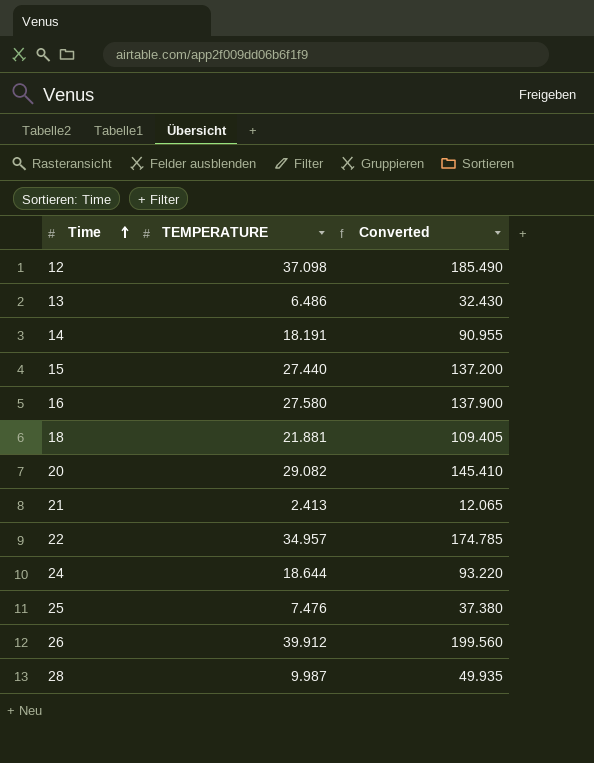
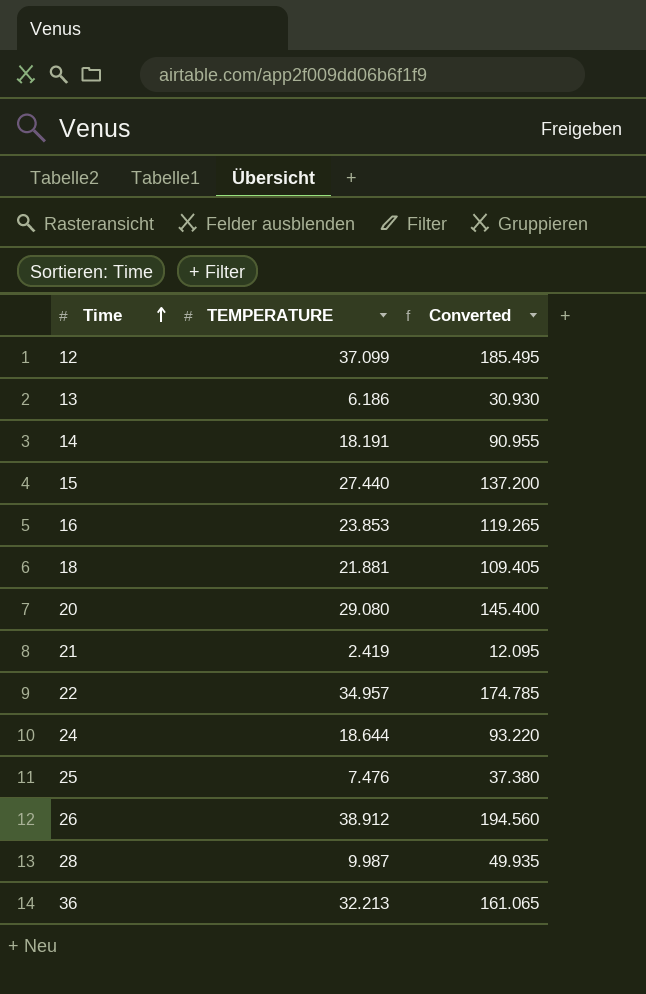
12 | TEMPERATURE: 37.098 -> 37.099
12 | Converted: 185.490 -> 185.495
13 | TEMPERATURE: 6.486 -> 6.186
13 | Converted: 32.430 -> 30.930
16 | TEMPERATURE: 27.580 -> 23.853
16 | Converted: 137.900 -> 119.265
20 | TEMPERATURE: 29.082 -> 29.080
20 | Converted: 145.410 -> 145.400
21 | TEMPERATURE: 2.413 -> 2.419
21 | Converted: 12.065 -> 12.095
26 | TEMPERATURE: 39.912 -> 38.912
26 | Converted: 199.560 -> 194.560
row 36: none -> 32.213 | 161.065

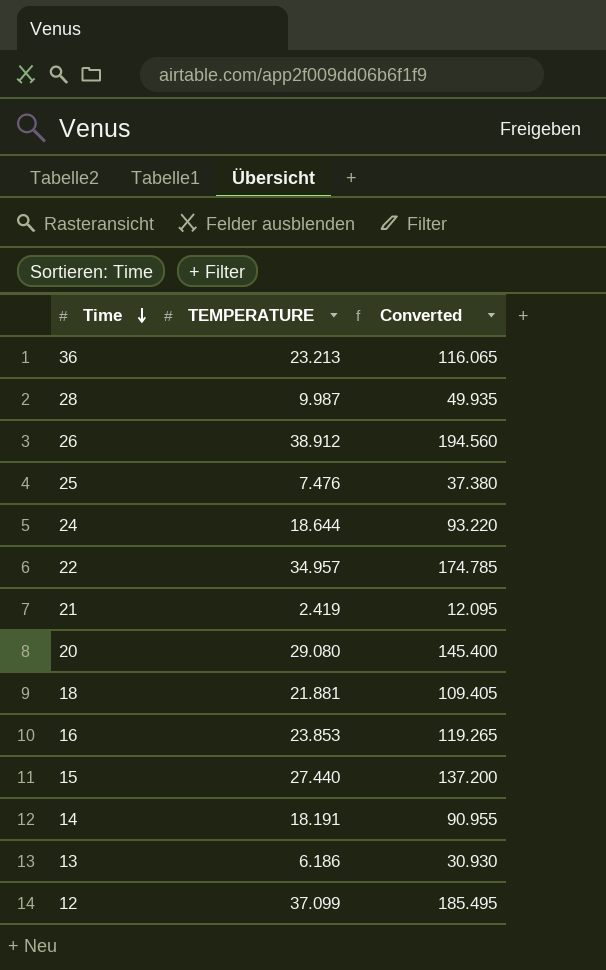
row order: Time ascending -> Time descending
36 | TEMPERATURE: 32.213 -> 23.213
36 | Converted: 161.065 -> 116.065

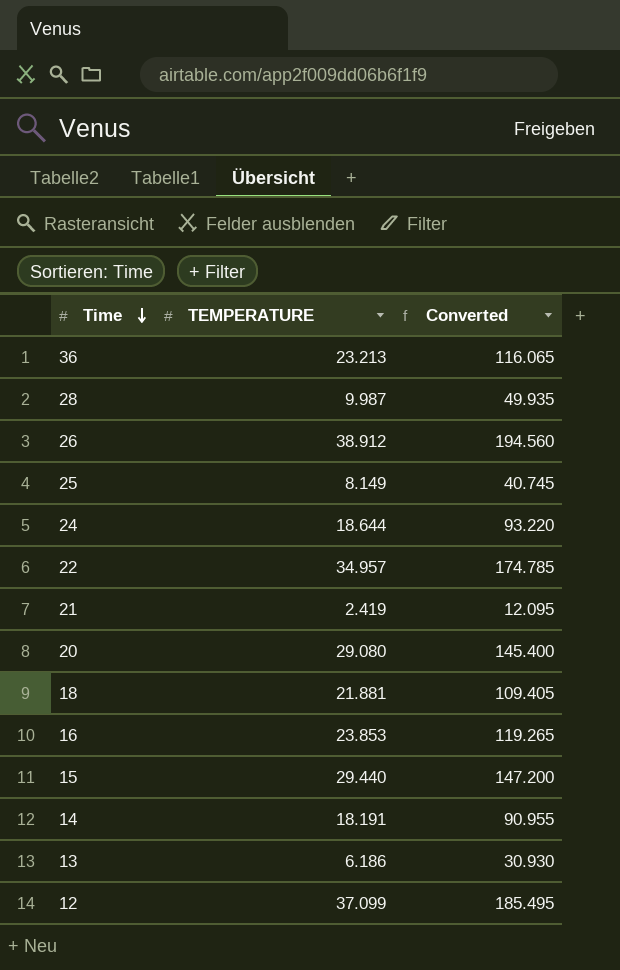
25 | TEMPERATURE: 7.476 -> 8.149
25 | Converted: 37.380 -> 40.745
15 | TEMPERATURE: 27.440 -> 29.440
15 | Converted: 137.200 -> 147.200

